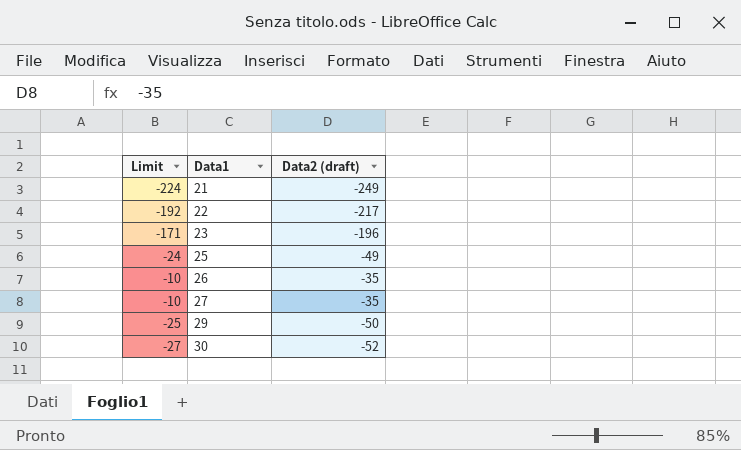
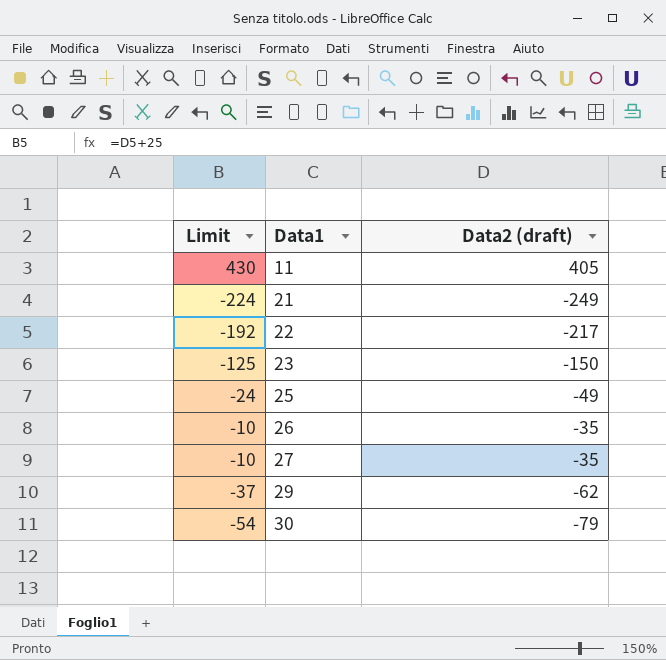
row 11: none -> 430 | 405
23 | Limit: -171 -> -125
23 | Data2 (draft): -196 -> -150
29 | Limit: -25 -> -37
29 | Data2 (draft): -50 -> -62
30 | Limit: -27 -> -54
30 | Data2 (draft): -52 -> -79

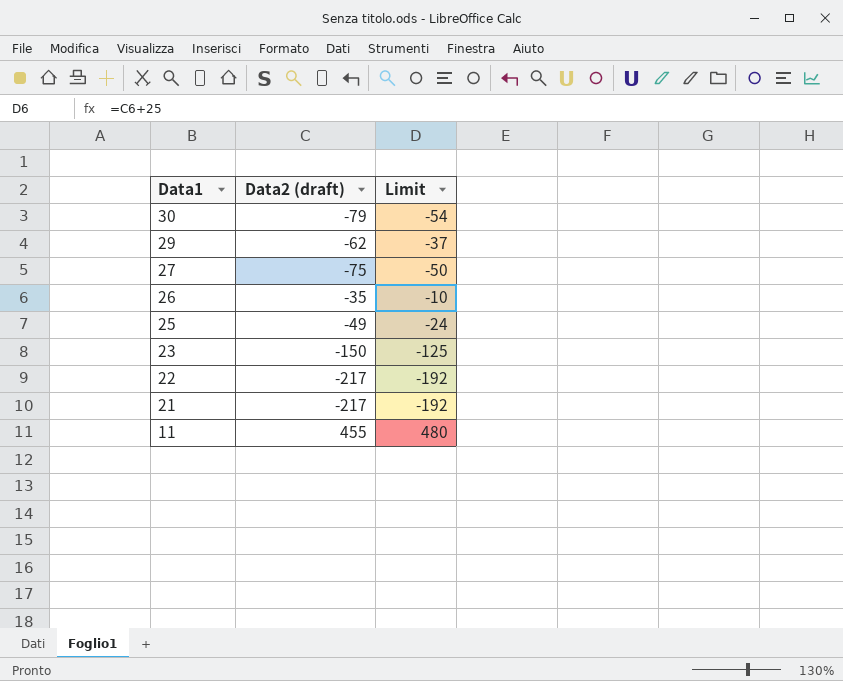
row order: Data1 ascending -> Data1 descending
column Limit | position: 1 -> 3
27 | Data2 (draft): -35 -> -75
27 | Limit: -10 -> -50
21 | Data2 (draft): -249 -> -217
21 | Limit: -224 -> -192
11 | Data2 (draft): 405 -> 455
11 | Limit: 430 -> 480

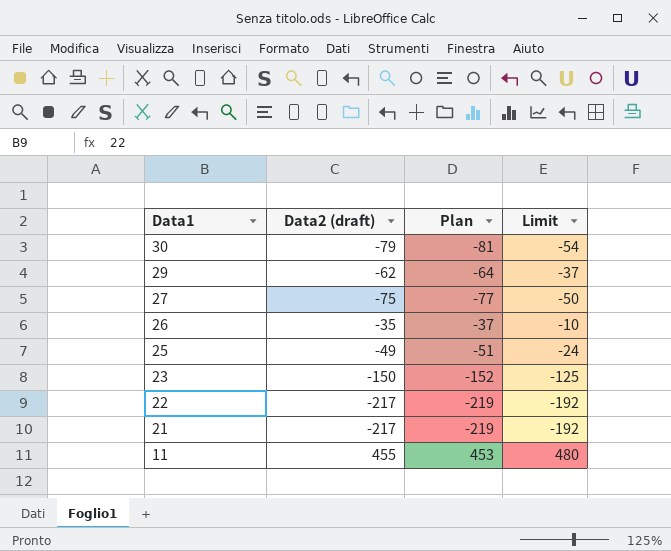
column Plan | formula: none -> [Data2 (draft)] - 2

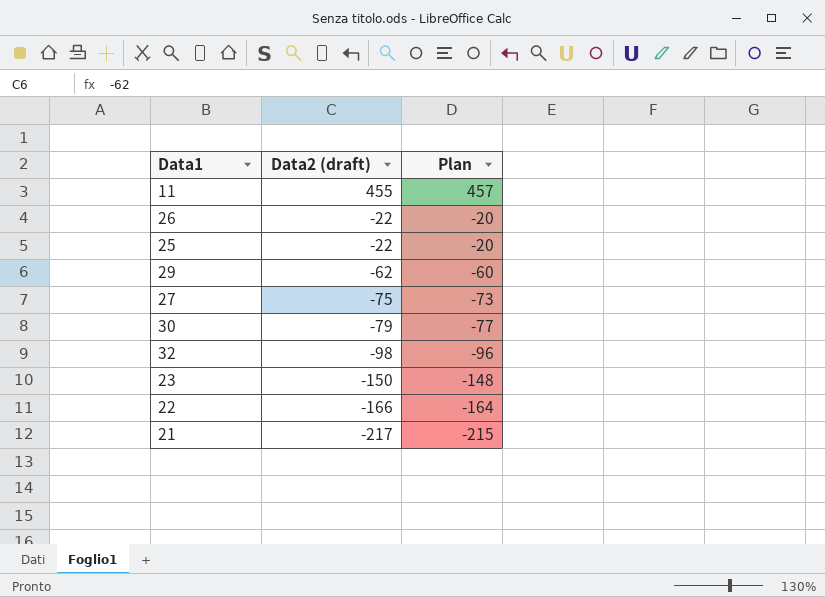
row order: Data1 descending -> Data2 (draft) descending
column Limit | formula: [Data2 (draft)] + 25 -> none
column Plan | formula: [Data2 (draft)] - 2 -> [Data2 (draft)] + 2
26 | Data2 (draft): -35 -> -22
25 | Data2 (draft): -49 -> -22
row 32: none -> -98 | -96
22 | Data2 (draft): -217 -> -166

